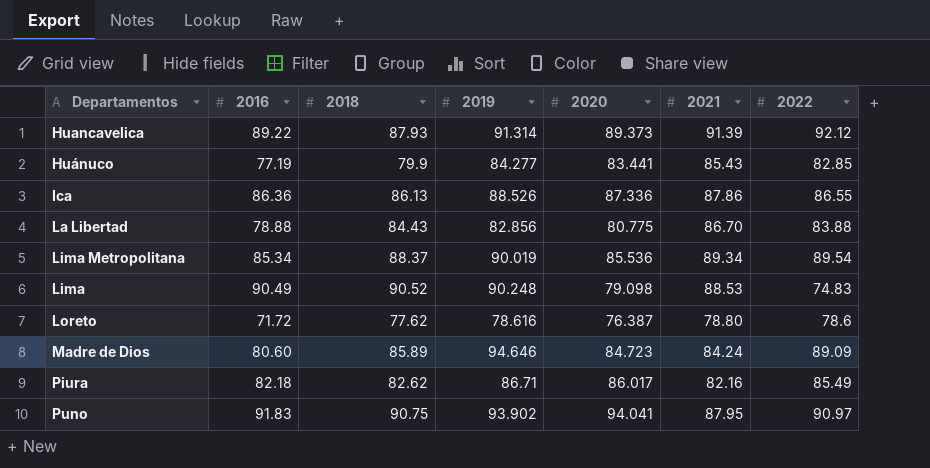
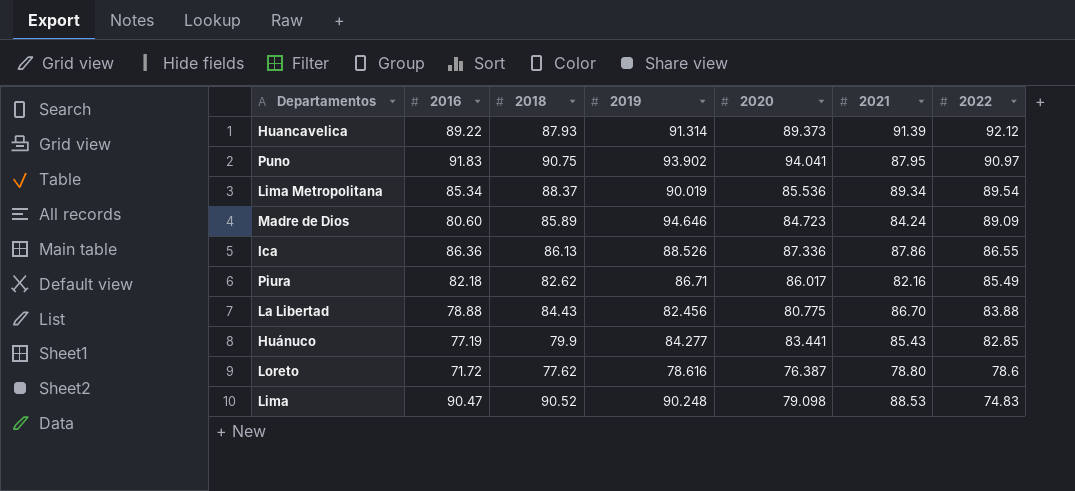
row order: none -> 2022 descending
La Libertad | 2019: 82.856 -> 82.456
Lima | 2016: 90.49 -> 90.47

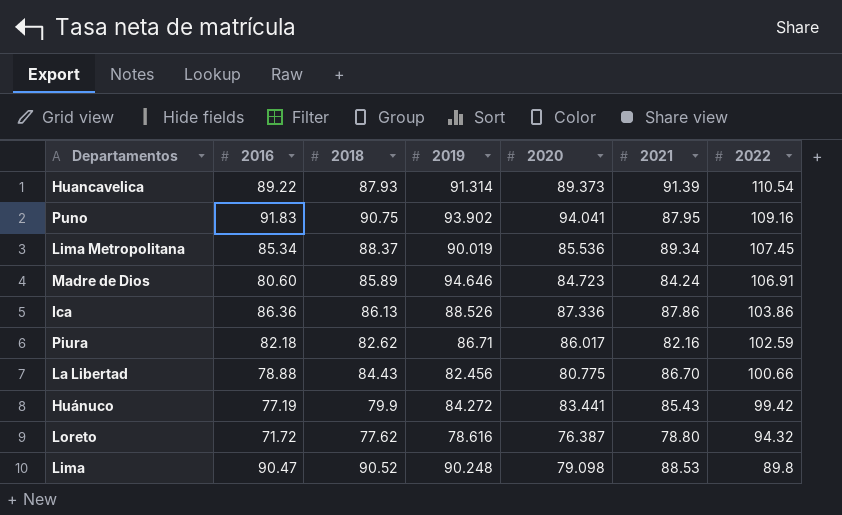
Huancavelica | 2022: 92.12 -> 110.54
Puno | 2022: 90.97 -> 109.16
Lima Metropolitana | 2022: 89.54 -> 107.45
Madre de Dios | 2022: 89.09 -> 106.91
Ica | 2022: 86.55 -> 103.86
Piura | 2022: 85.49 -> 102.59
La Libertad | 2022: 83.88 -> 100.66
Huánuco | 2019: 84.277 -> 84.272
Huánuco | 2022: 82.85 -> 99.42
Loreto | 2022: 78.6 -> 94.32
Lima | 2022: 74.83 -> 89.8

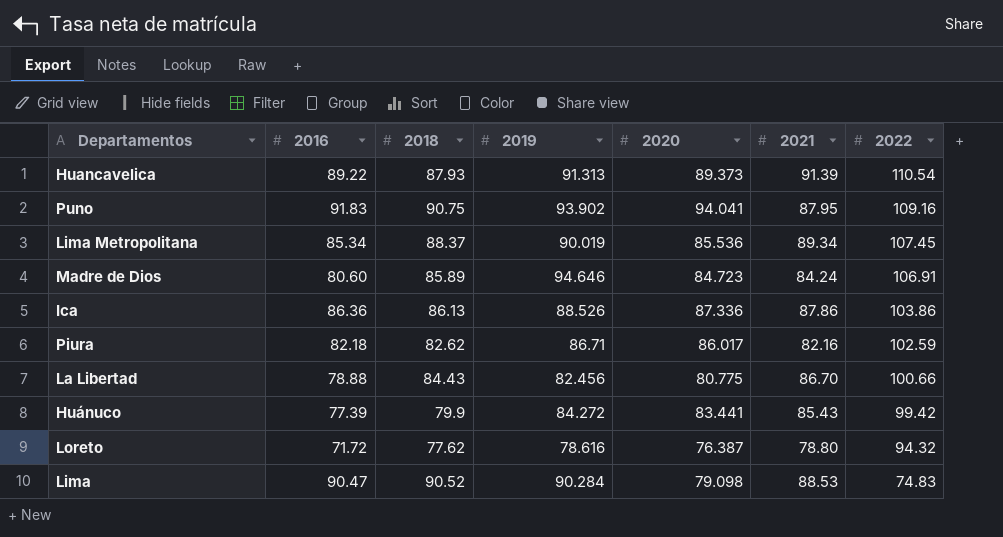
Huancavelica | 2019: 91.314 -> 91.313
Huánuco | 2016: 77.19 -> 77.39
Lima | 2019: 90.248 -> 90.284
Lima | 2022: 89.8 -> 74.83

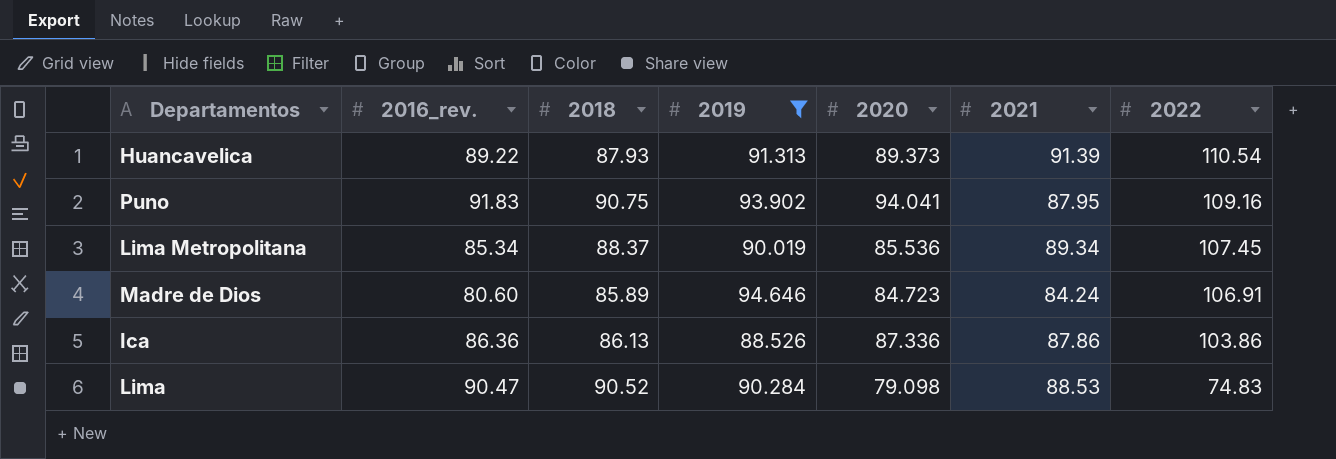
filter: none -> 2019 >= 88.526
column name: 2016 -> 2016_rev.

